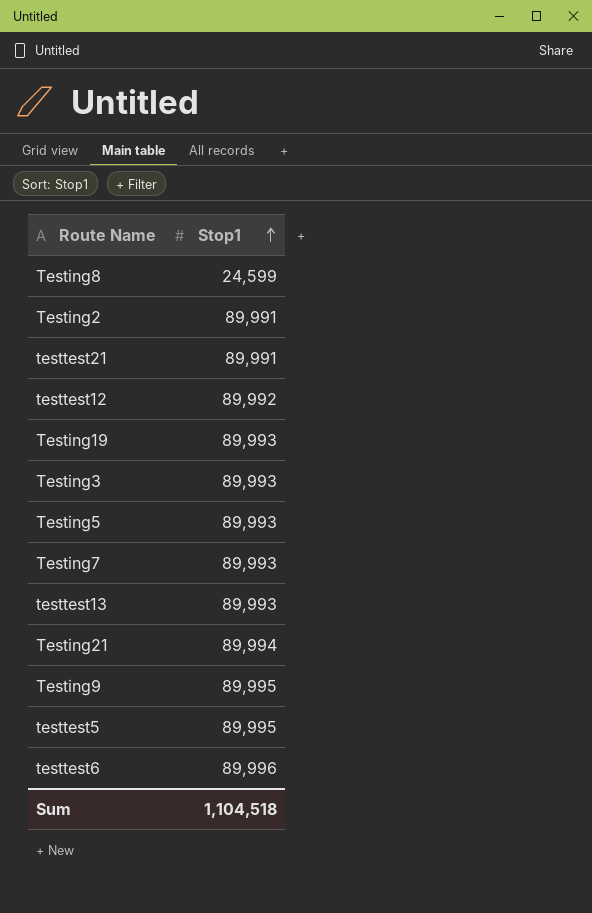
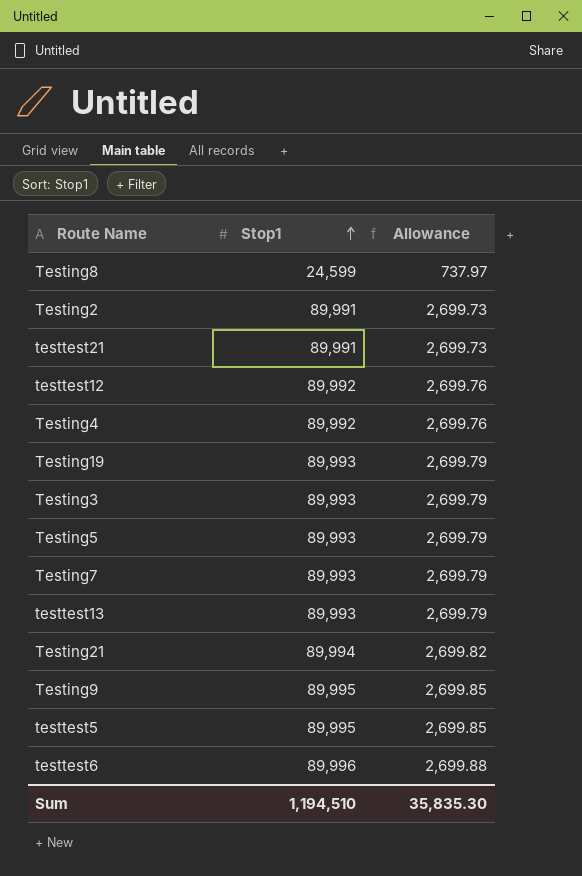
column Allowance | formula: none -> [Stop1] * 0.03
row Testing4: none -> 89,992 | 2,699.76
Sum | Stop1: 1,104,518 -> 1,194,510

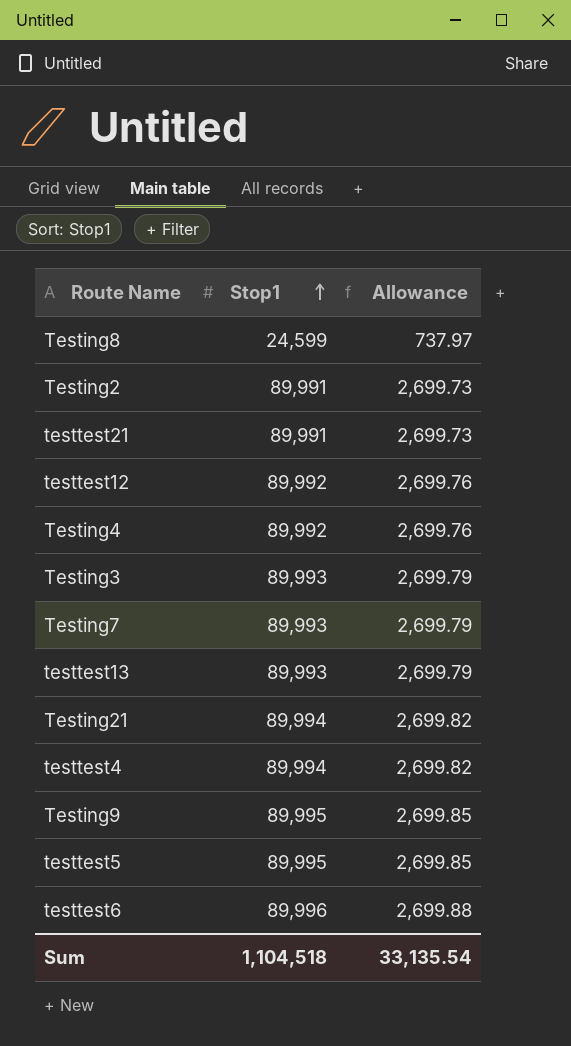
row Testing19: 89,993 | 2,699.79 -> none
row Testing5: 89,993 | 2,699.79 -> none
row testtest4: none -> 89,994 | 2,699.82
Sum | Stop1: 1,194,510 -> 1,104,518
Sum | Allowance: 35,835.30 -> 33,135.54

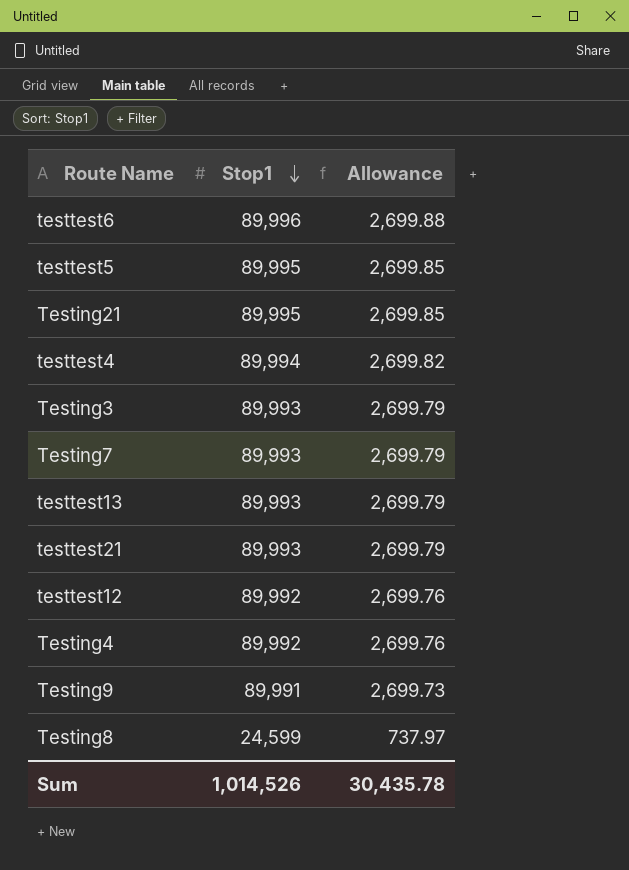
row order: Stop1 ascending -> Stop1 descending
row Testing2: 89,991 | 2,699.73 -> none
Testing21 | Stop1: 89,994 -> 89,995
Testing21 | Allowance: 2,699.82 -> 2,699.85
testtest21 | Stop1: 89,991 -> 89,993
testtest21 | Allowance: 2,699.73 -> 2,699.79
Testing9 | Stop1: 89,995 -> 89,991
Testing9 | Allowance: 2,699.85 -> 2,699.73
Sum | Stop1: 1,104,518 -> 1,014,526
Sum | Allowance: 33,135.54 -> 30,435.78

